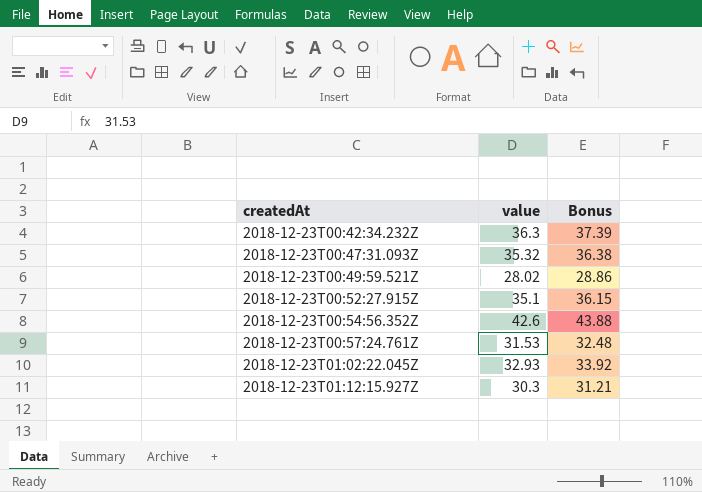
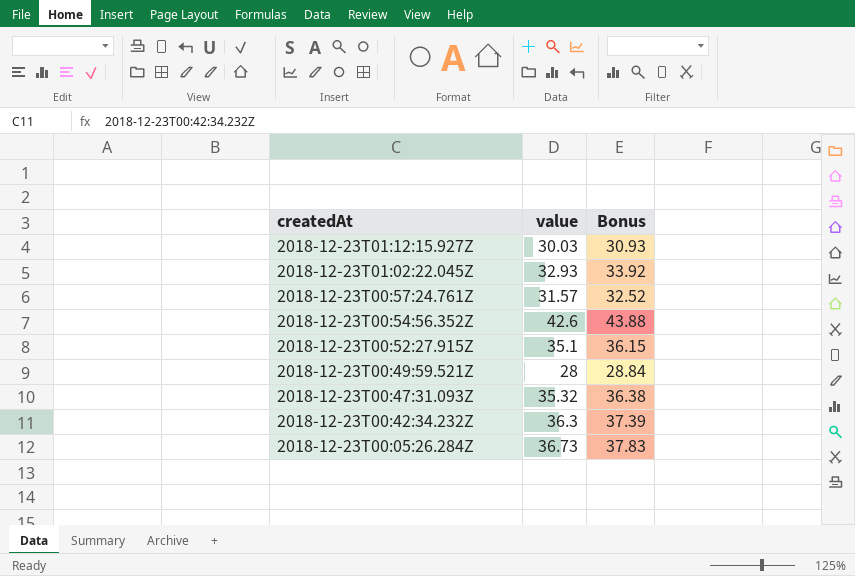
row order: createdAt ascending -> createdAt descending
2018-12-23T01:12:15.927Z | value: 30.3 -> 30.03
2018-12-23T01:12:15.927Z | Bonus: 31.21 -> 30.93
2018-12-23T00:57:24.761Z | value: 31.53 -> 31.57
2018-12-23T00:57:24.761Z | Bonus: 32.48 -> 32.52
2018-12-23T00:49:59.521Z | value: 28.02 -> 28
2018-12-23T00:49:59.521Z | Bonus: 28.86 -> 28.84
row 2018-12-23T00:05:26.284Z: none -> 36.73 | 37.83

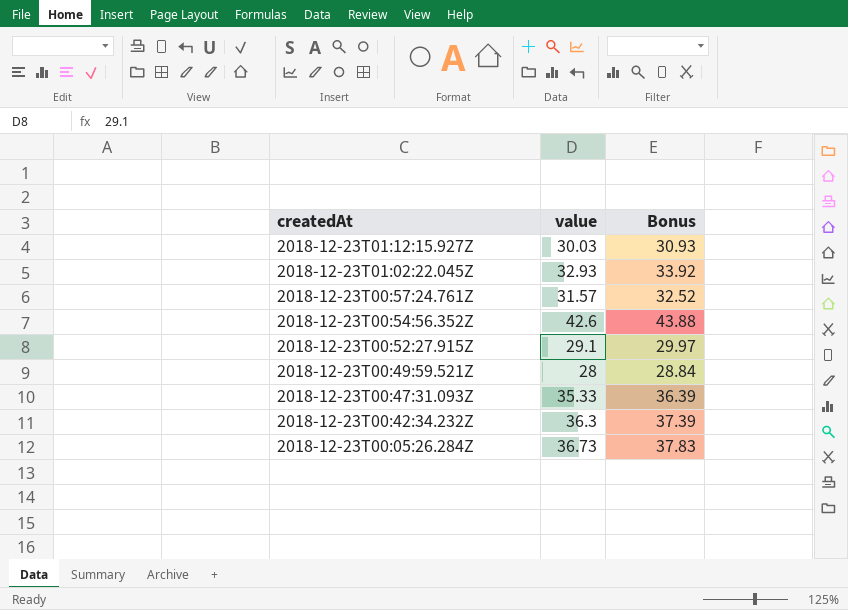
2018-12-23T00:52:27.915Z | value: 35.1 -> 29.1
2018-12-23T00:52:27.915Z | Bonus: 36.15 -> 29.97
2018-12-23T00:47:31.093Z | value: 35.32 -> 35.33
2018-12-23T00:47:31.093Z | Bonus: 36.38 -> 36.39

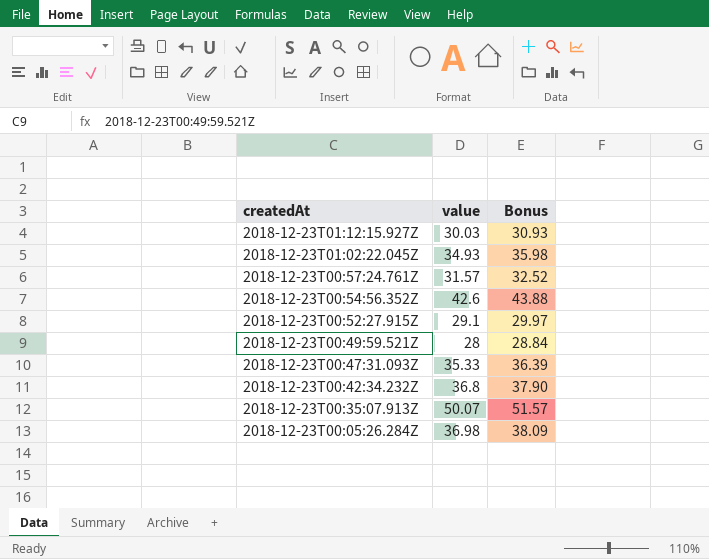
2018-12-23T01:02:22.045Z | value: 32.93 -> 34.93
2018-12-23T01:02:22.045Z | Bonus: 33.92 -> 35.98
2018-12-23T00:42:34.232Z | value: 36.3 -> 36.8
2018-12-23T00:42:34.232Z | Bonus: 37.39 -> 37.90
row 2018-12-23T00:35:07.913Z: none -> 50.07 | 51.57
2018-12-23T00:05:26.284Z | value: 36.73 -> 36.98
2018-12-23T00:05:26.284Z | Bonus: 37.83 -> 38.09

